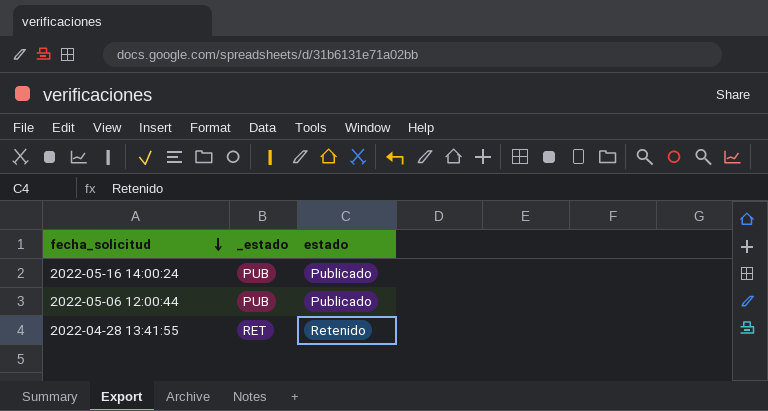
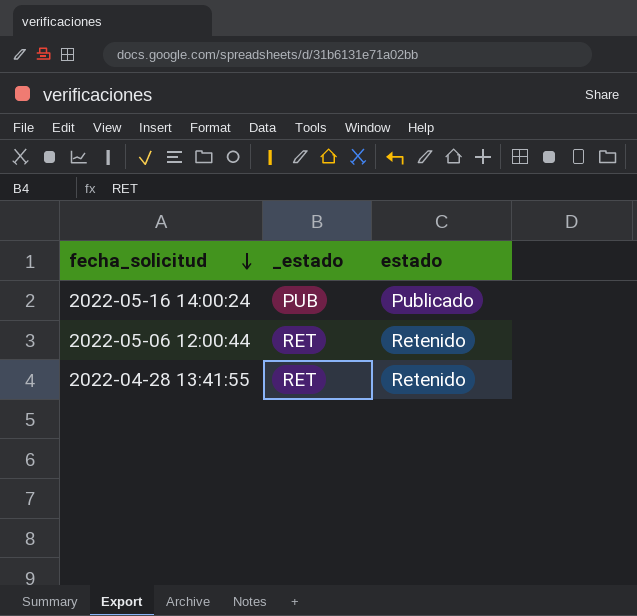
2022-05-06 12:00:44 | _estado: PUB -> RET
2022-05-06 12:00:44 | estado: Publicado -> Retenido

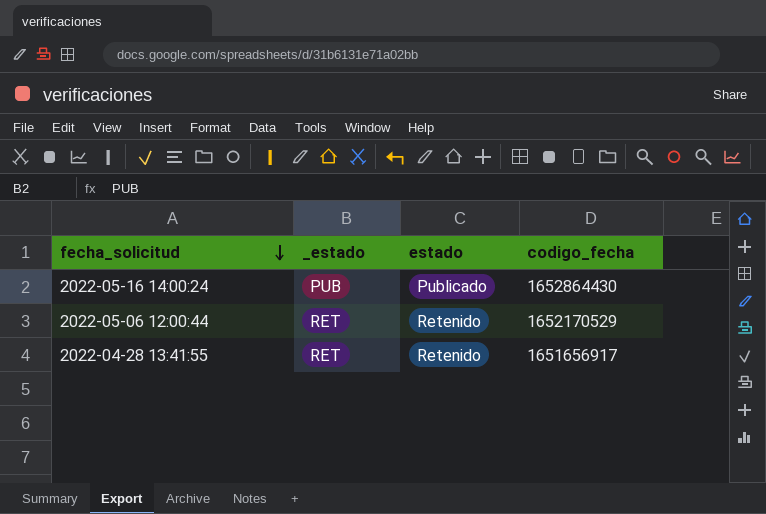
column codigo_fecha | position: none -> 4

